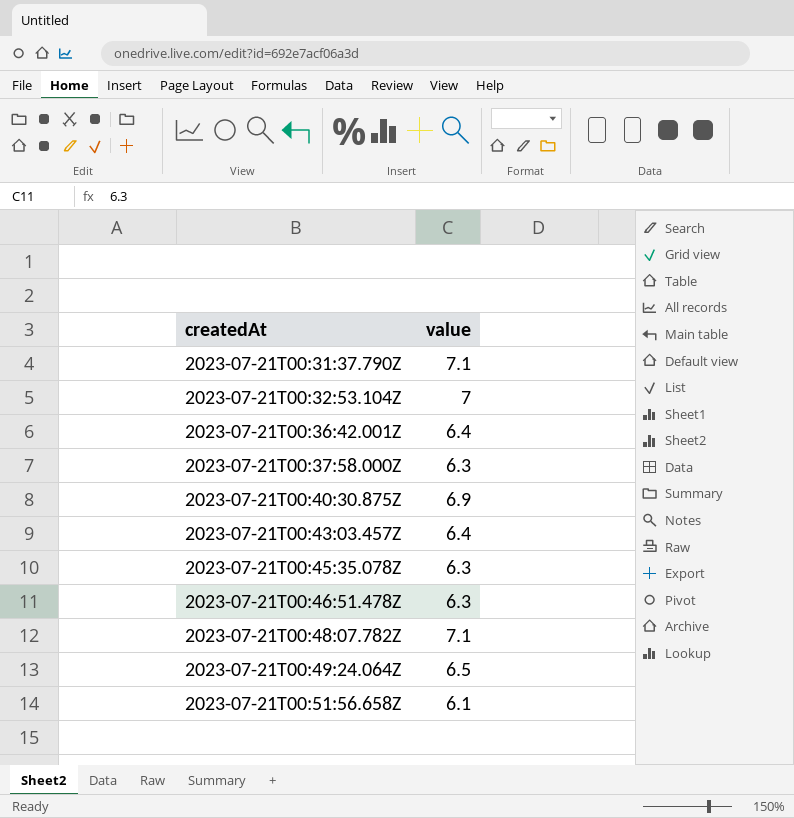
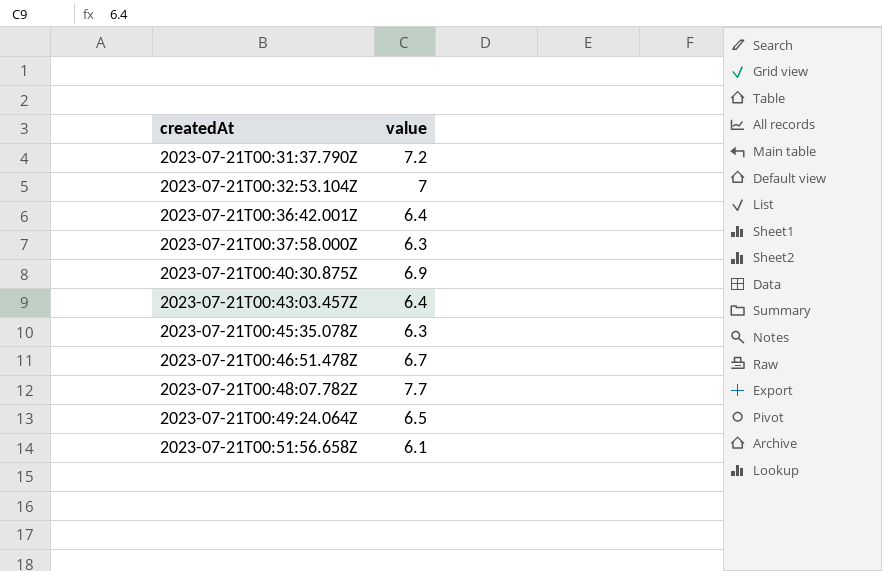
2023-07-21T00:31:37.790Z | value: 7.1 -> 7.2
2023-07-21T00:46:51.478Z | value: 6.3 -> 6.7
2023-07-21T00:48:07.782Z | value: 7.1 -> 7.7

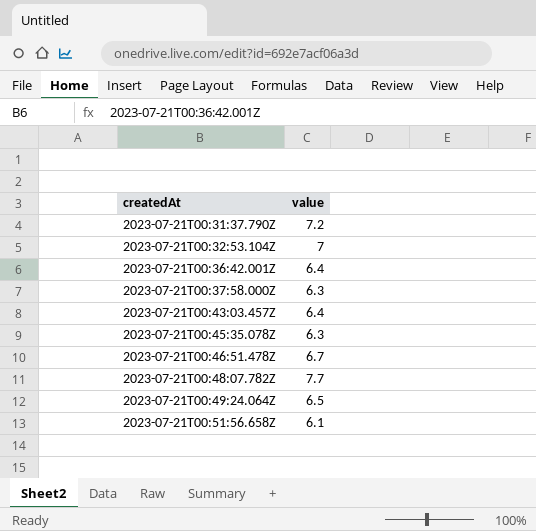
row 2023-07-21T00:40:30.875Z: 6.9 -> none

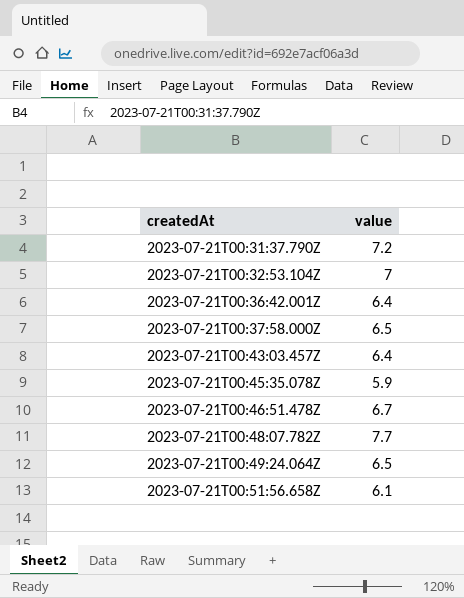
2023-07-21T00:37:58.000Z | value: 6.3 -> 6.5
2023-07-21T00:45:35.078Z | value: 6.3 -> 5.9

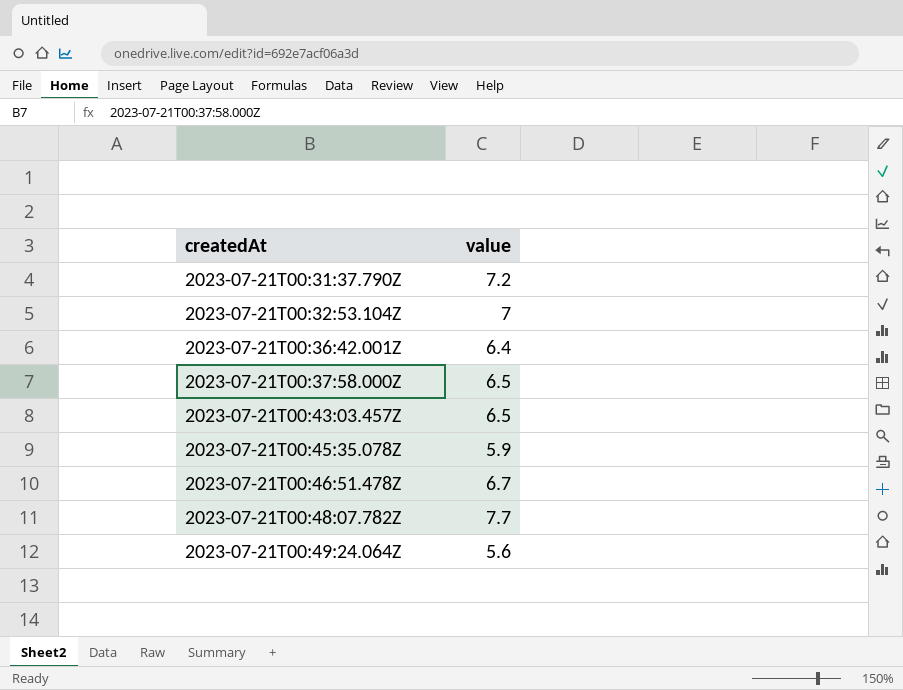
row 2023-07-21T00:51:56.658Z: 6.1 -> none
2023-07-21T00:43:03.457Z | value: 6.4 -> 6.5
2023-07-21T00:49:24.064Z | value: 6.5 -> 5.6

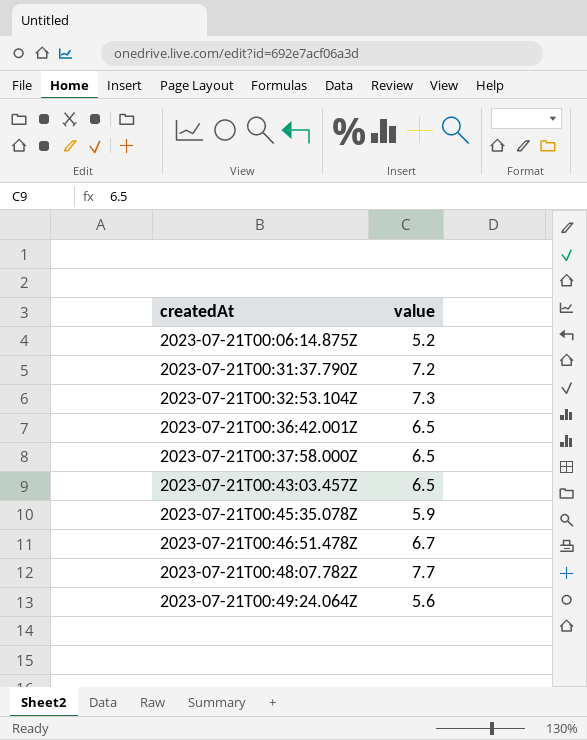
row 2023-07-21T00:06:14.875Z: none -> 5.2
2023-07-21T00:32:53.104Z | value: 7 -> 7.3
2023-07-21T00:36:42.001Z | value: 6.4 -> 6.5

